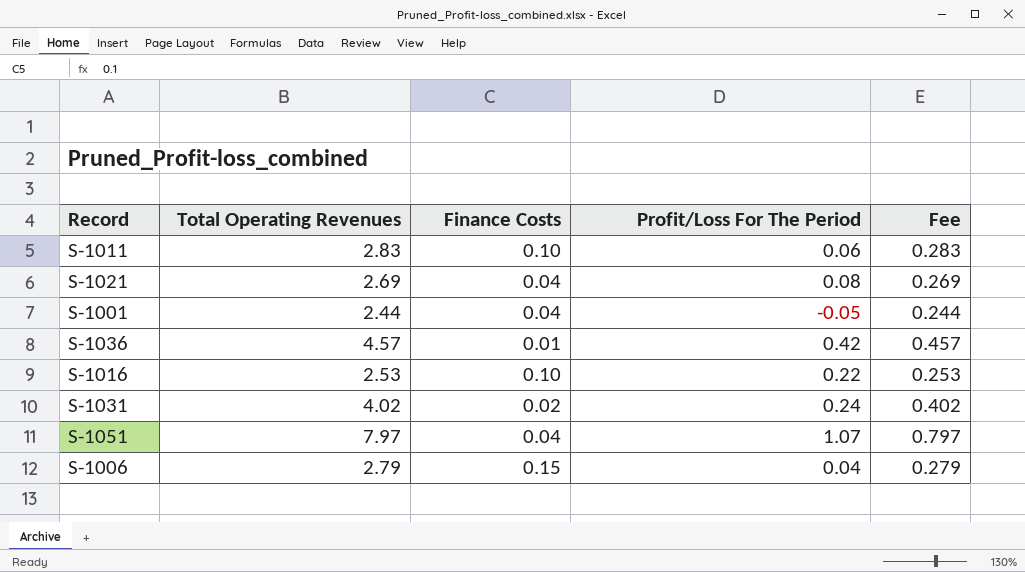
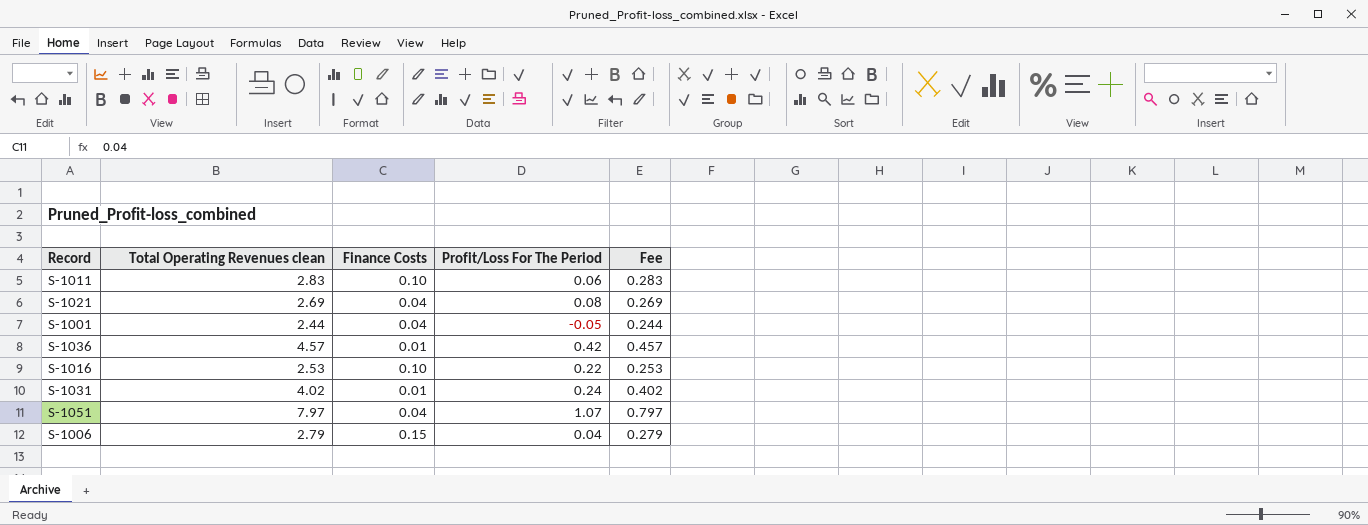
column name: Total Operating Revenues -> Total Operating Revenues clean
S-1031 | Finance Costs: 0.02 -> 0.01

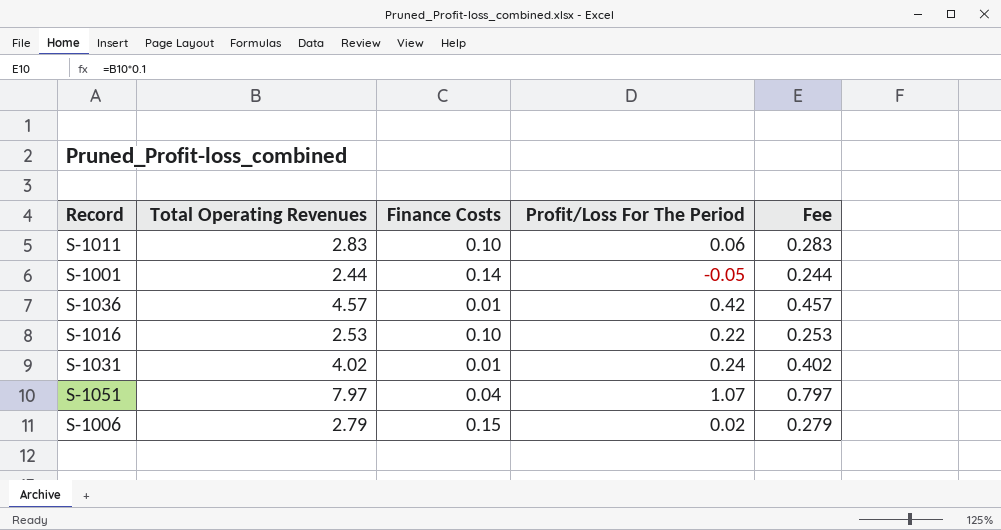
column name: Total Operating Revenues clean -> Total Operating Revenues
row S-1021: 2.69 | 0.04 | 0.08 | 0.269 -> none
S-1001 | Finance Costs: 0.04 -> 0.14
S-1006 | Profit/Loss For The Period: 0.04 -> 0.02

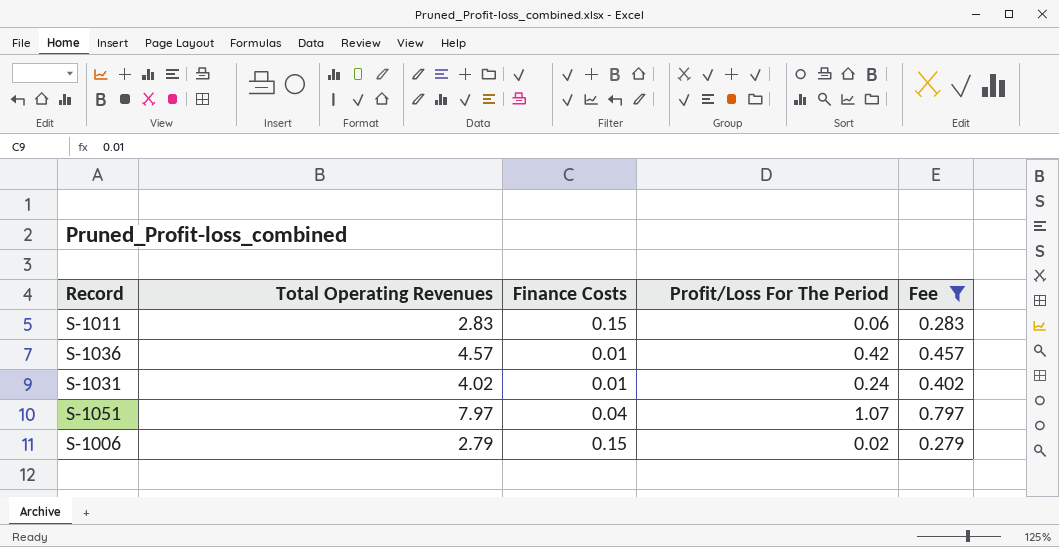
filter: none -> Fee >= 0.279
S-1011 | Finance Costs: 0.10 -> 0.15

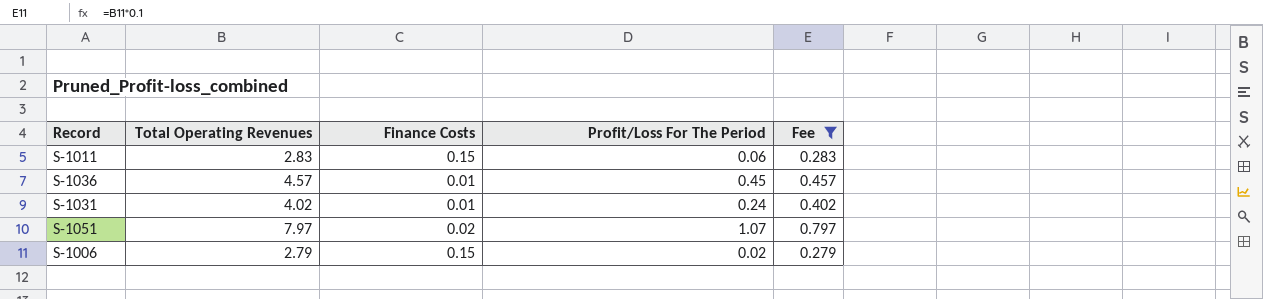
S-1036 | Profit/Loss For The Period: 0.42 -> 0.45
S-1051 | Finance Costs: 0.04 -> 0.02

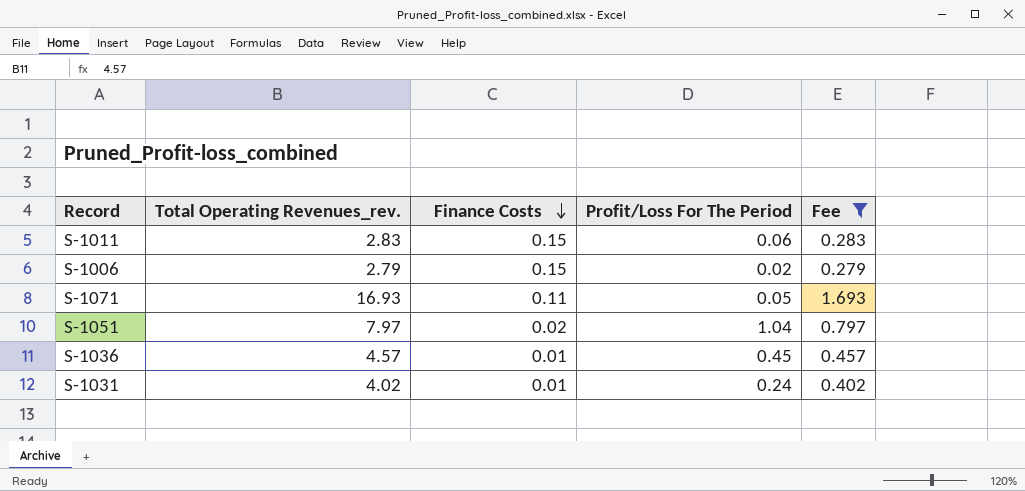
row order: none -> Finance Costs descending
column name: Total Operating Revenues -> Total Operating Revenues_rev.
row S-1071: none -> 16.93 | 0.11 | 0.05 | 1.693
S-1051 | Profit/Loss For The Period: 1.07 -> 1.04

